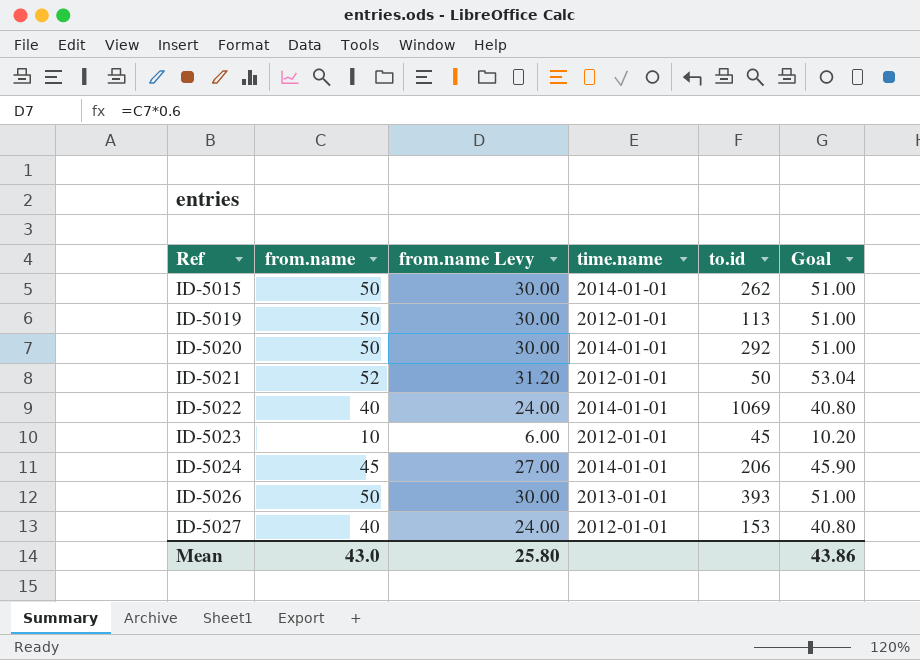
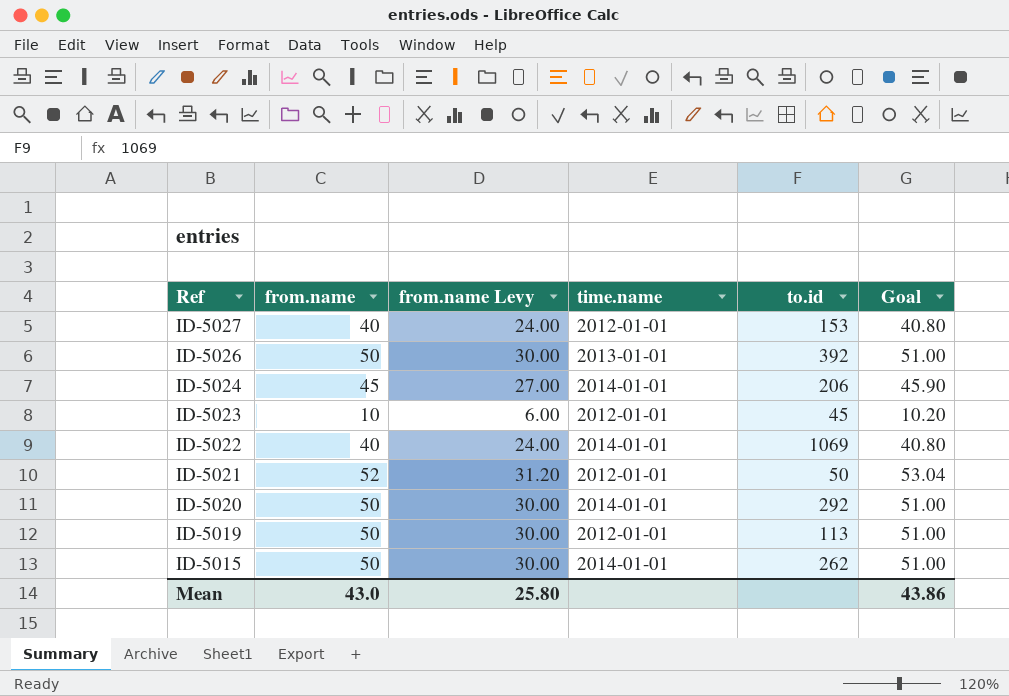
row order: Ref ascending -> Ref descending
ID-5026 | to.id: 393 -> 392

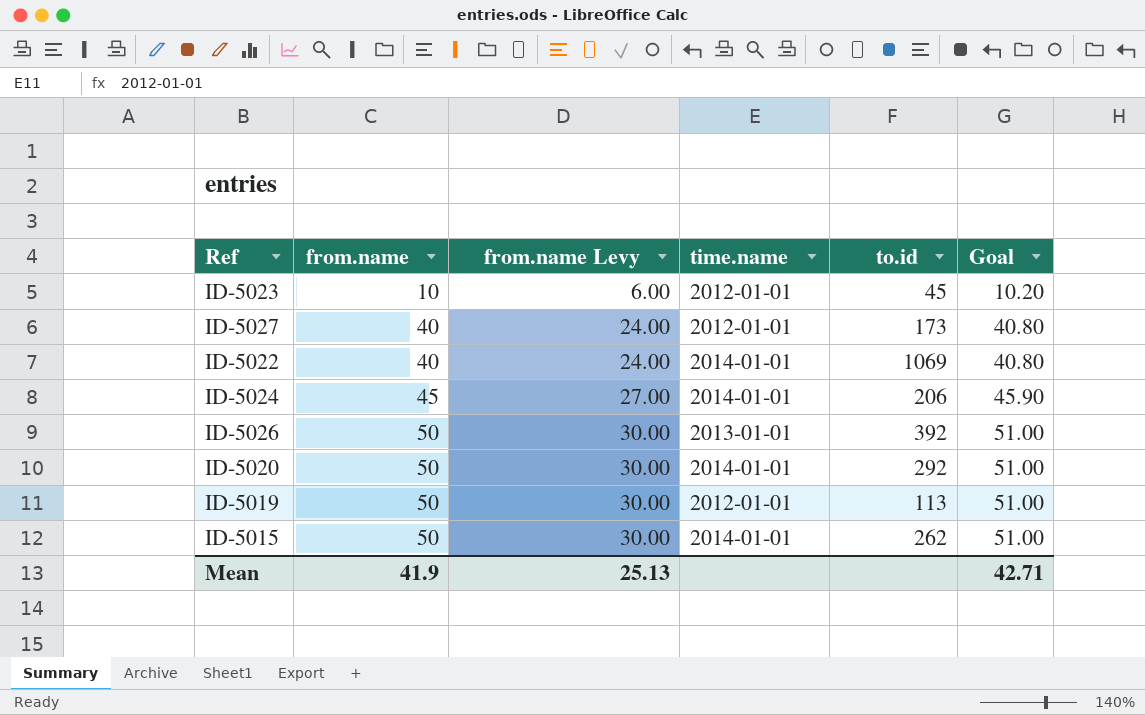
row order: Ref descending -> from.name ascending
row ID-5021: 52 | 31.20 | 2012-01-01 | 50 | 53.04 -> none
ID-5027 | to.id: 153 -> 173
Mean | from.name: 43.0 -> 41.9
Mean | from.name Levy: 25.80 -> 25.13
Mean | Goal: 43.86 -> 42.71

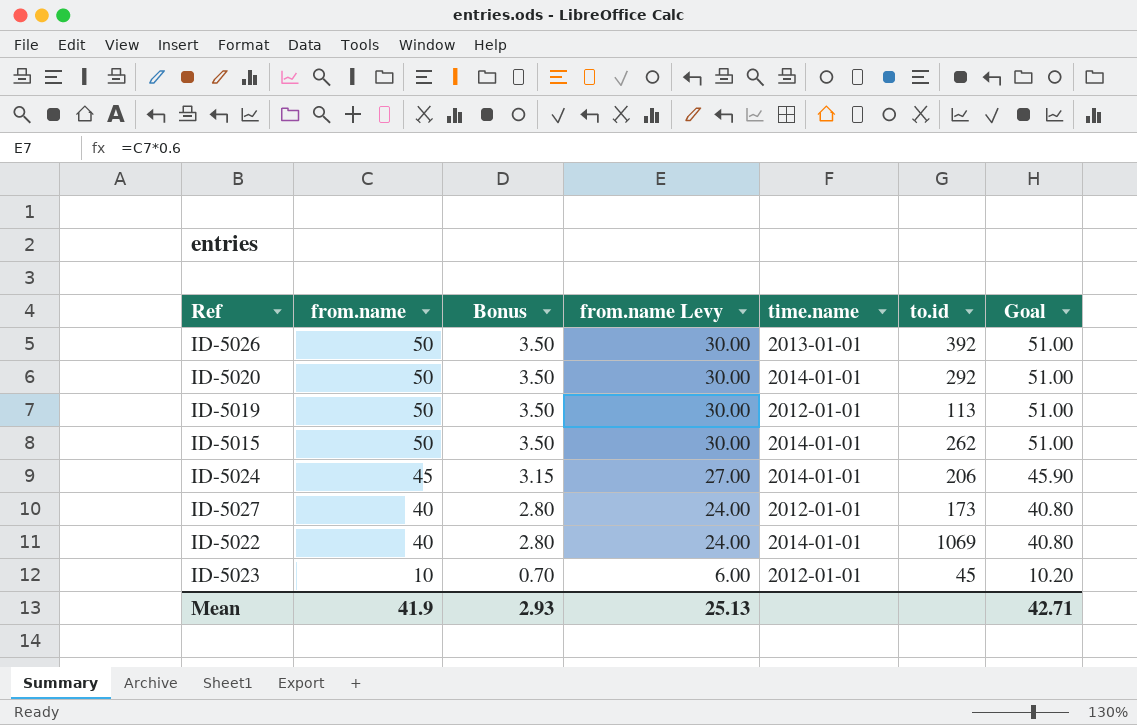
row order: from.name ascending -> from.name descending
column Bonus | formula: none -> [from.name] * 0.07

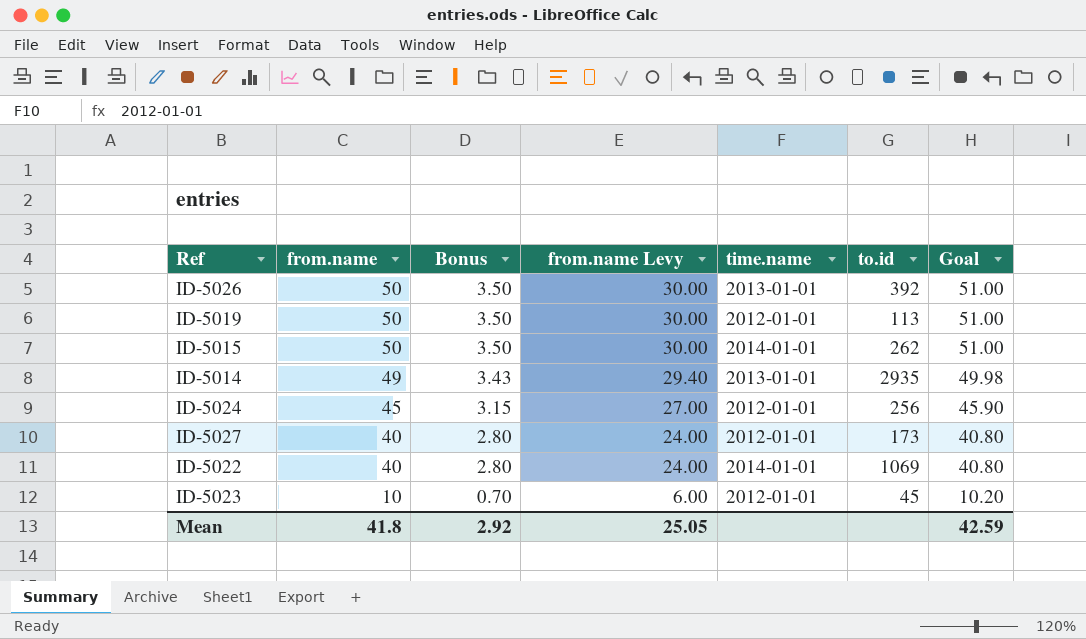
row ID-5020: 50 | 3.50 | 30.00 | 2014-01-01 | 292 | 51.00 -> none
row ID-5014: none -> 49 | 3.43 | 29.40 | 2013-01-01 | 2935 | 49.98
ID-5024 | time.name: 2014-01-01 -> 2012-01-01
ID-5024 | to.id: 206 -> 256
Mean | from.name: 41.9 -> 41.8
Mean | Bonus: 2.93 -> 2.92
Mean | from.name Levy: 25.13 -> 25.05
Mean | Goal: 42.71 -> 42.59

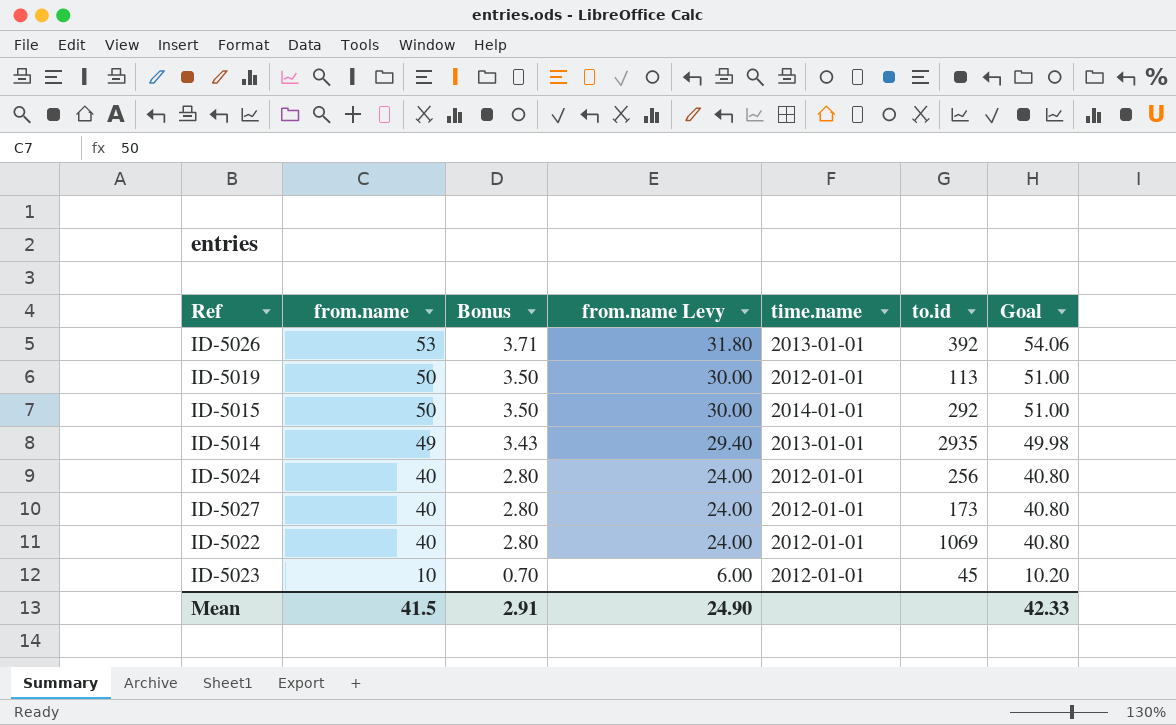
ID-5026 | from.name: 50 -> 53
ID-5026 | Bonus: 3.50 -> 3.71
ID-5026 | from.name Levy: 30.00 -> 31.80
ID-5026 | Goal: 51.00 -> 54.06
ID-5015 | to.id: 262 -> 292
ID-5024 | from.name: 45 -> 40
ID-5024 | Bonus: 3.15 -> 2.80
ID-5024 | from.name Levy: 27.00 -> 24.00
ID-5024 | Goal: 45.90 -> 40.80
ID-5022 | time.name: 2014-01-01 -> 2012-01-01
Mean | from.name: 41.8 -> 41.5
Mean | Bonus: 2.92 -> 2.91
Mean | from.name Levy: 25.05 -> 24.90
Mean | Goal: 42.59 -> 42.33

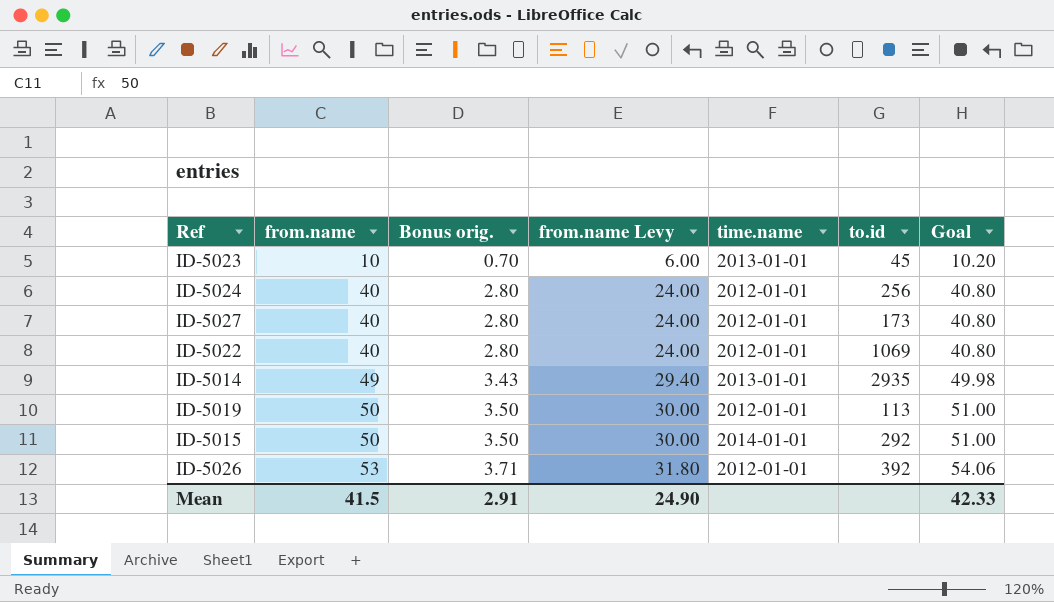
row order: from.name descending -> from.name ascending
column name: Bonus -> Bonus orig.
ID-5023 | time.name: 2012-01-01 -> 2013-01-01
ID-5026 | time.name: 2013-01-01 -> 2012-01-01

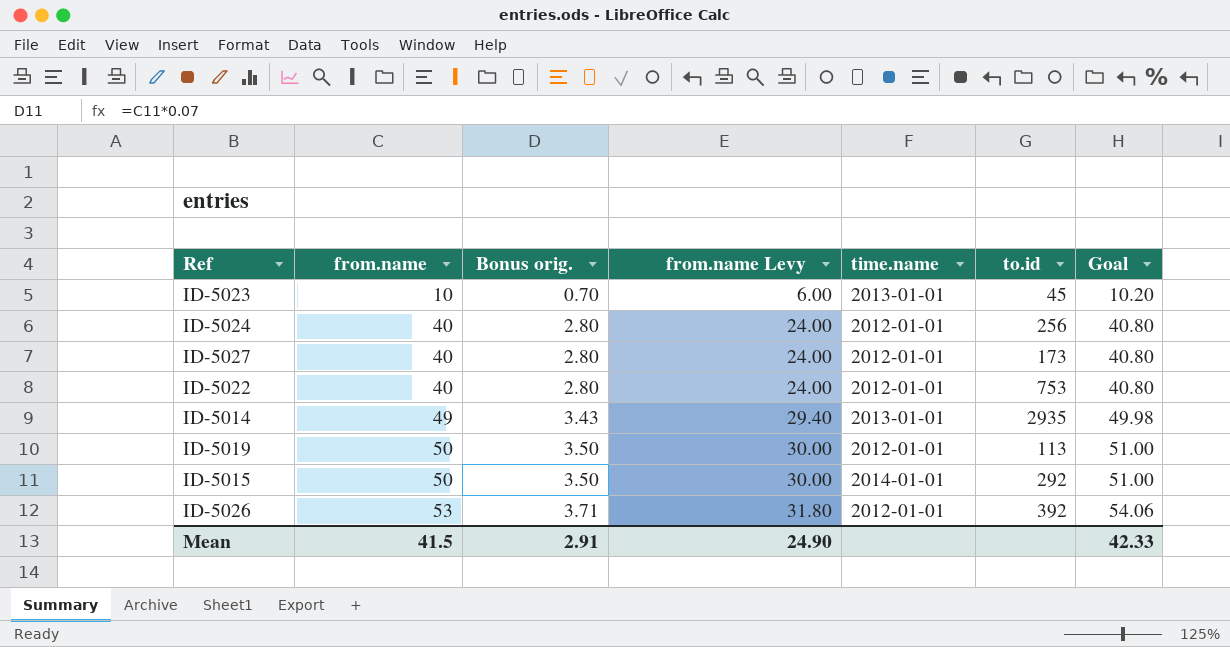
ID-5022 | to.id: 1069 -> 753

